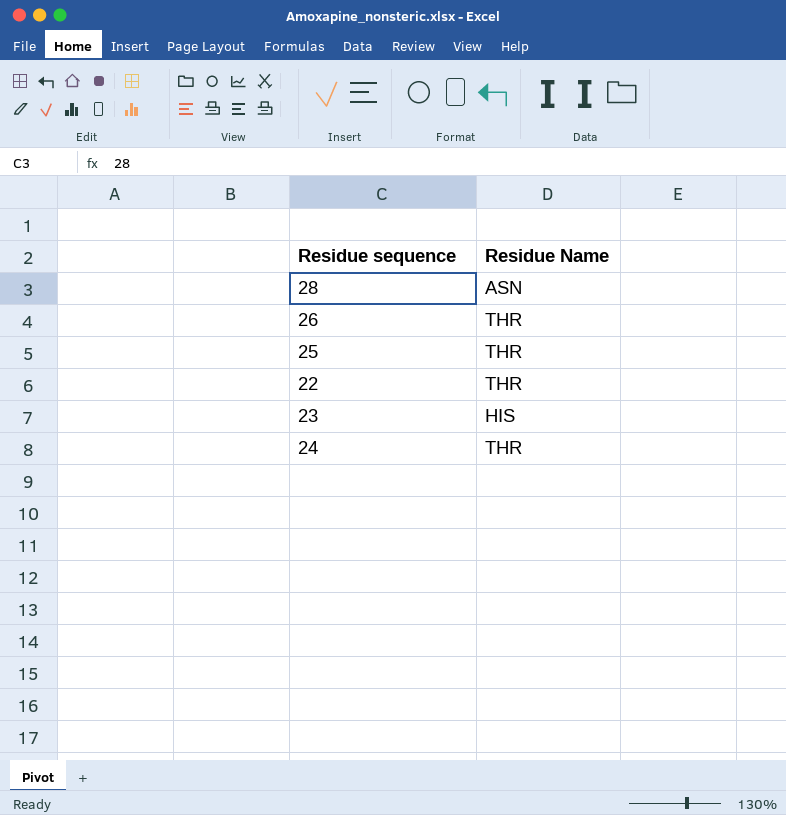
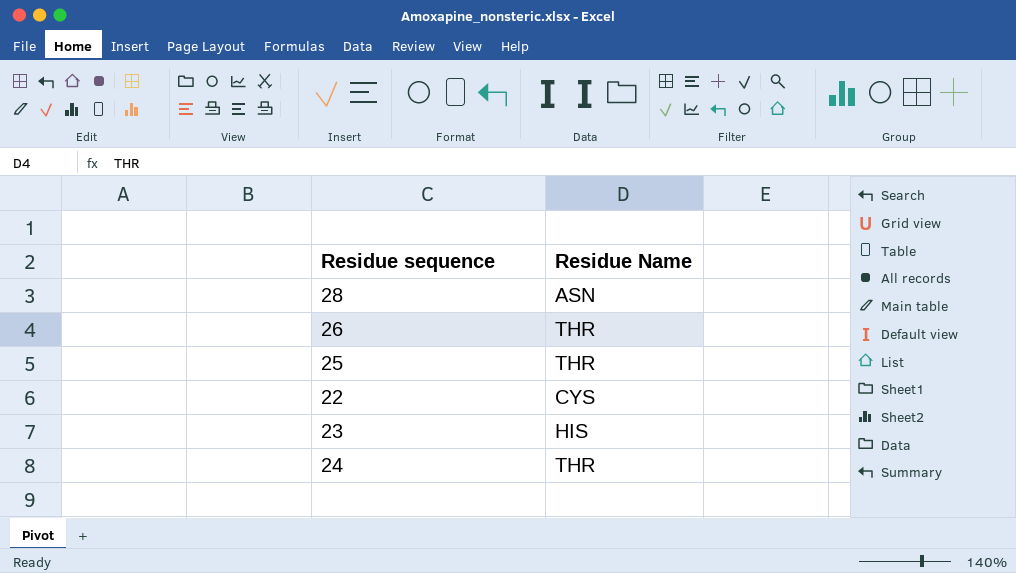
22 | Residue Name: THR -> CYS

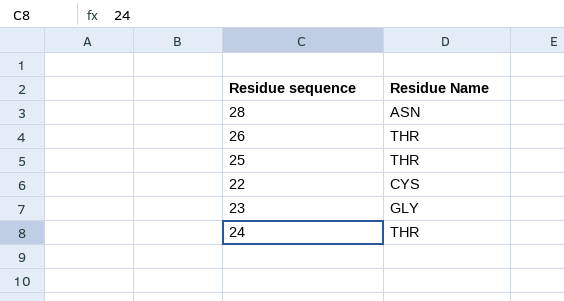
23 | Residue Name: HIS -> GLY

